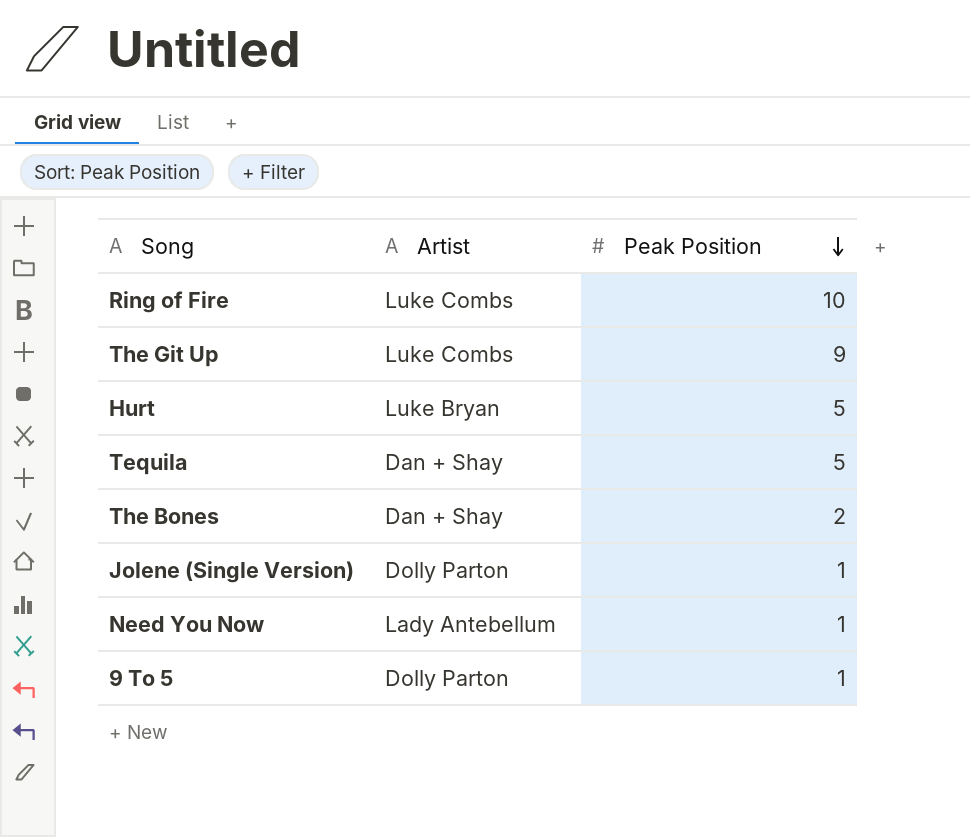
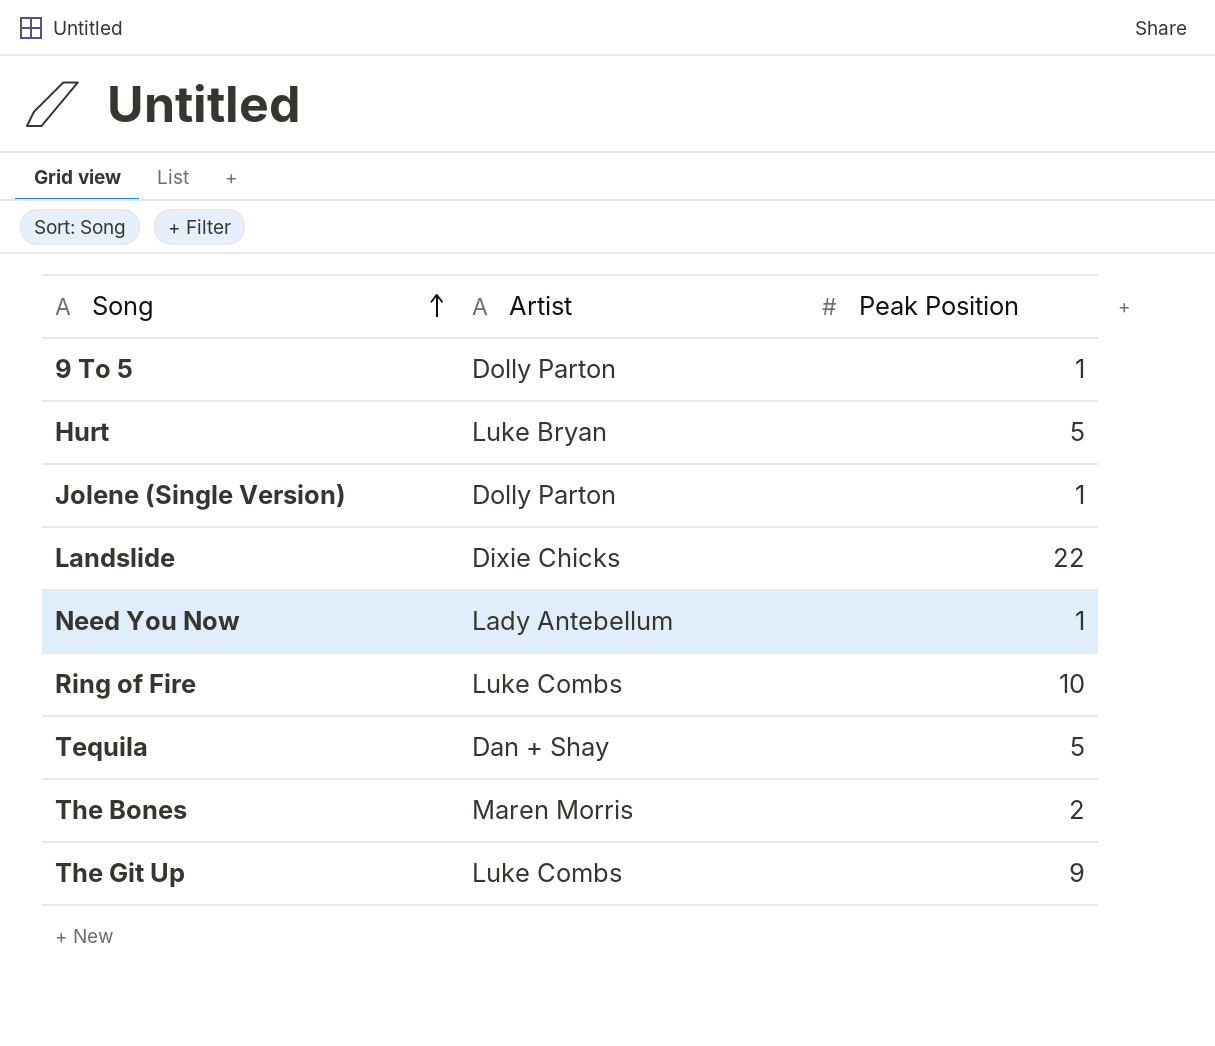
row order: Peak Position descending -> Song ascending
row Landslide: none -> Dixie Chicks | 22
The Bones | Artist: Dan + Shay -> Maren Morris

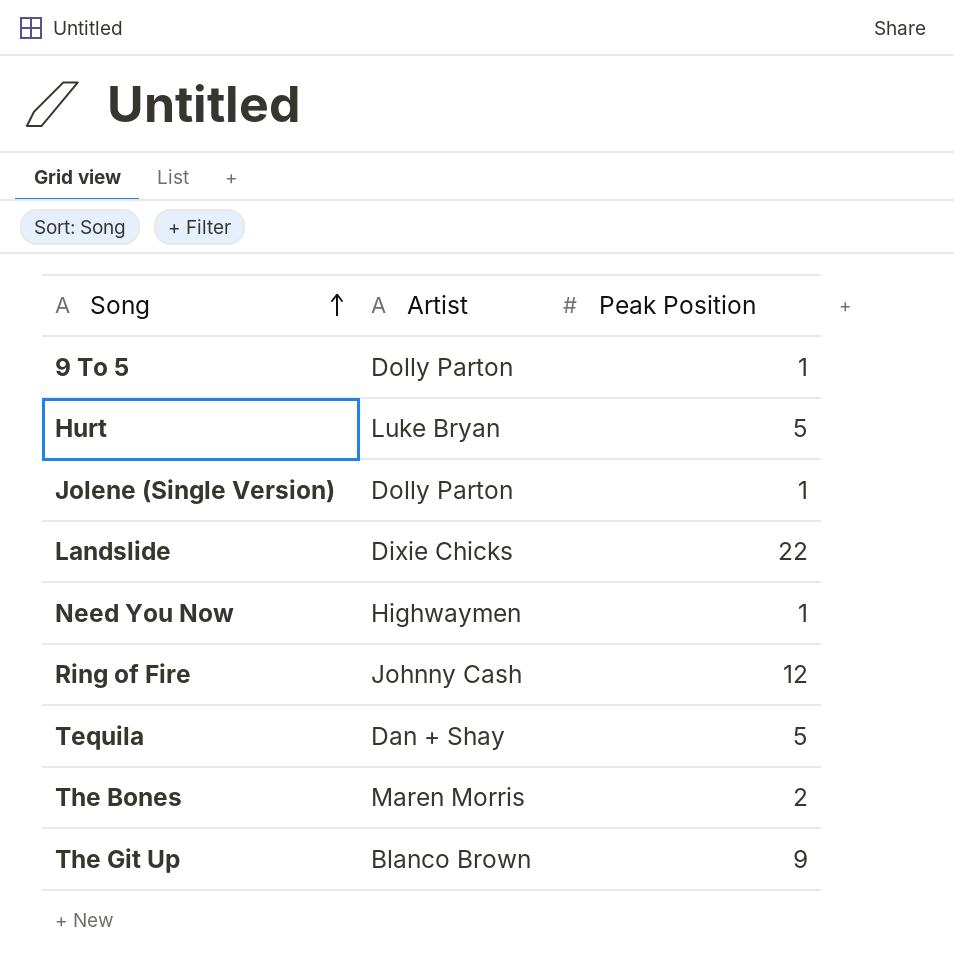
Need You Now | Artist: Lady Antebellum -> Highwaymen
Ring of Fire | Artist: Luke Combs -> Johnny Cash
Ring of Fire | Peak Position: 10 -> 12
The Git Up | Artist: Luke Combs -> Blanco Brown

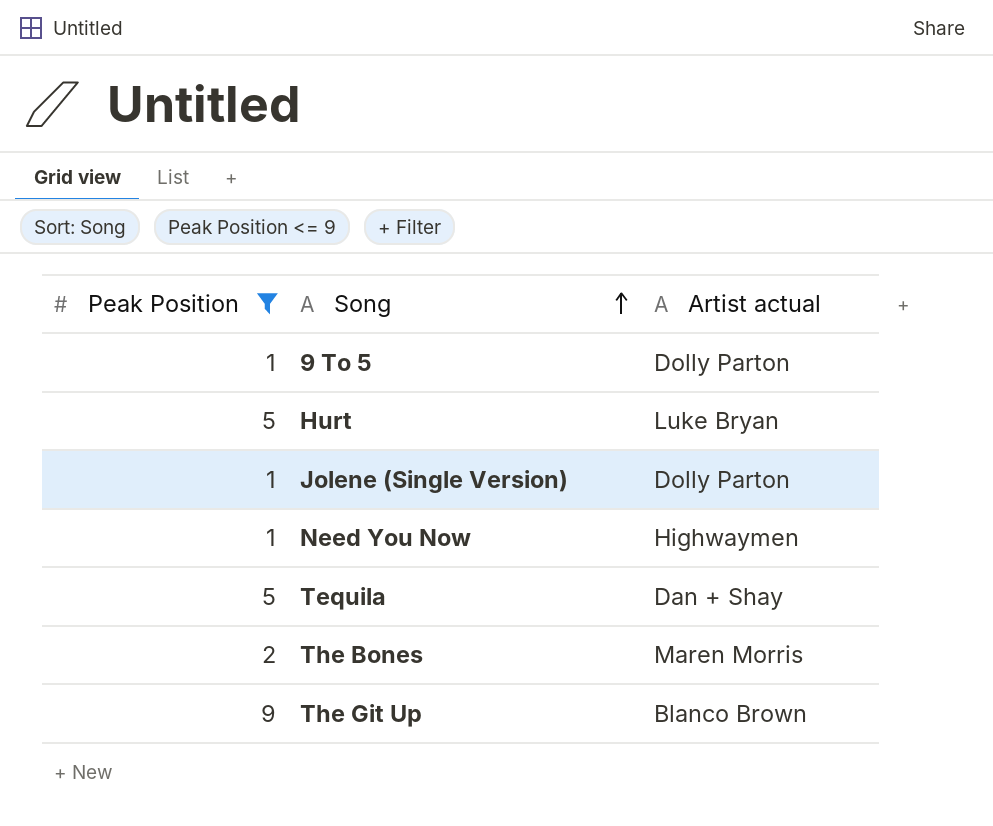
filter: none -> Peak Position <= 9
column Peak Position | position: 3 -> 1
column name: Artist -> Artist actual

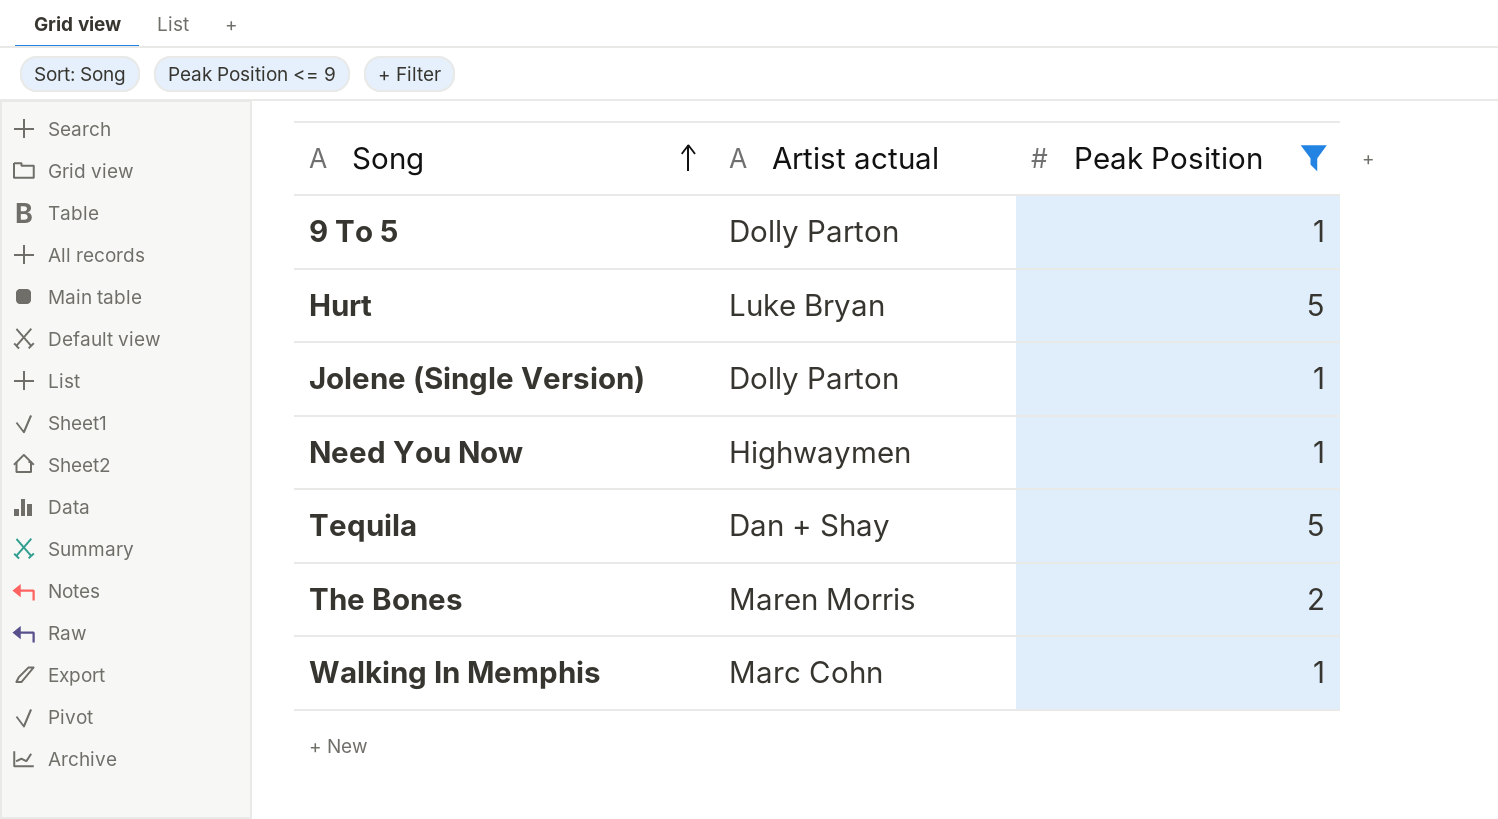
column Peak Position | position: 1 -> 3
row The Git Up: 9 | Blanco Brown -> none
row Walking In Memphis: none -> Marc Cohn | 1

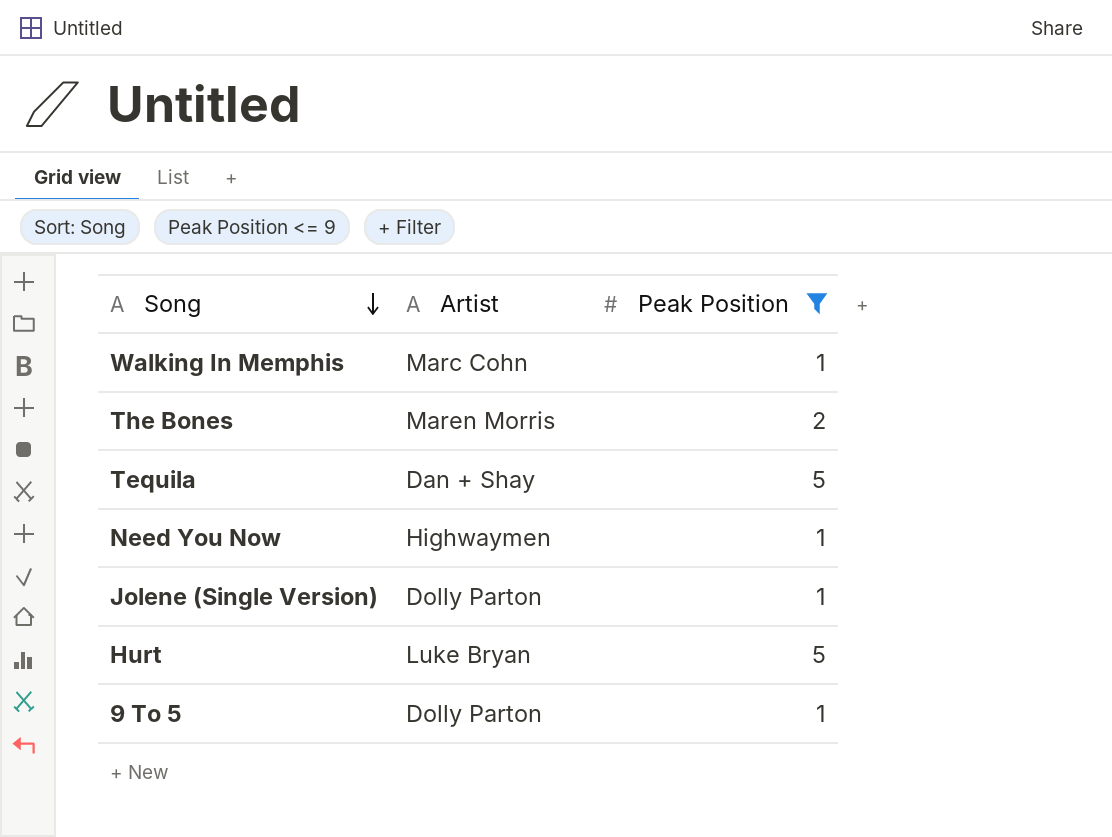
row order: Song ascending -> Song descending
column name: Artist actual -> Artist

